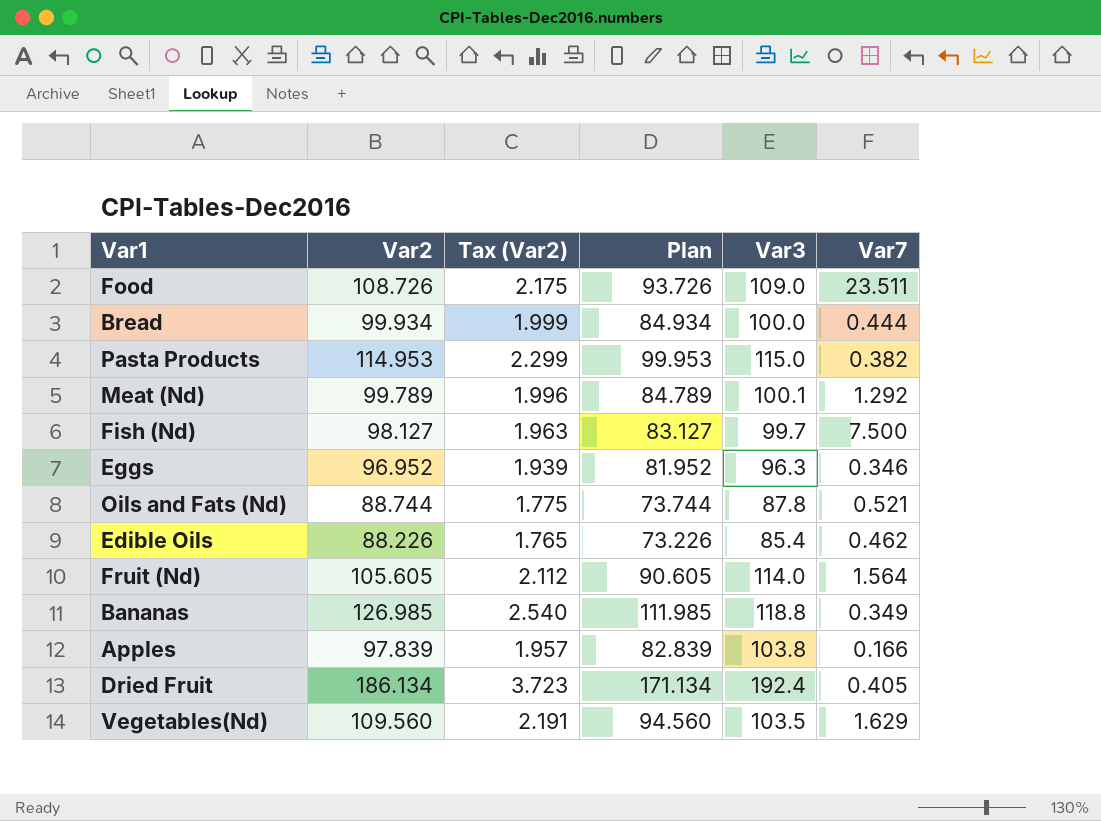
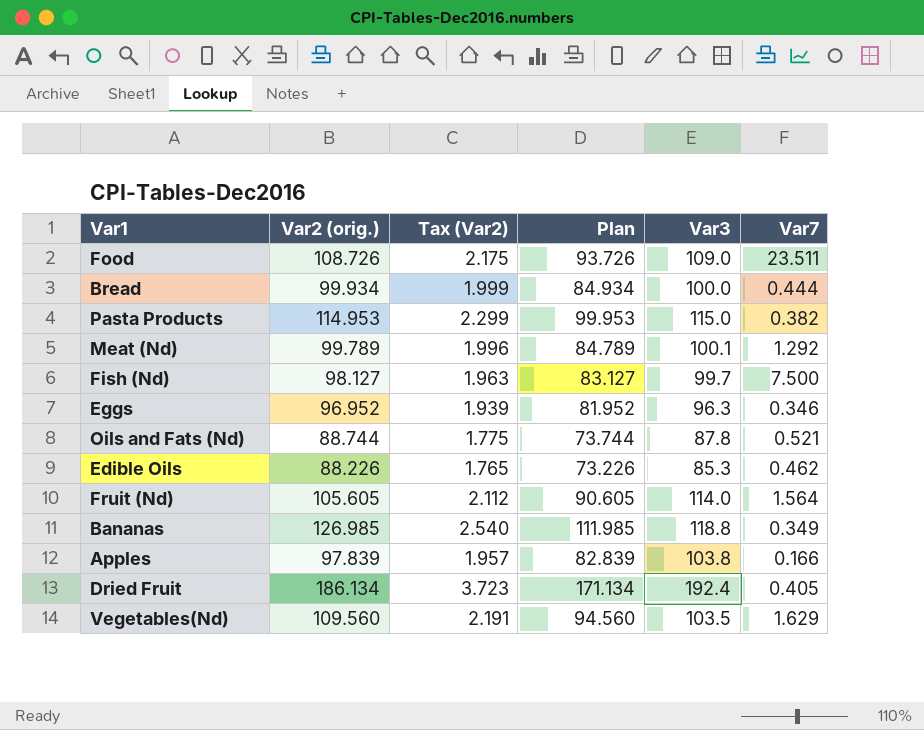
column name: Var2 -> Var2 (orig.)
Edible Oils | Var3: 85.4 -> 85.3

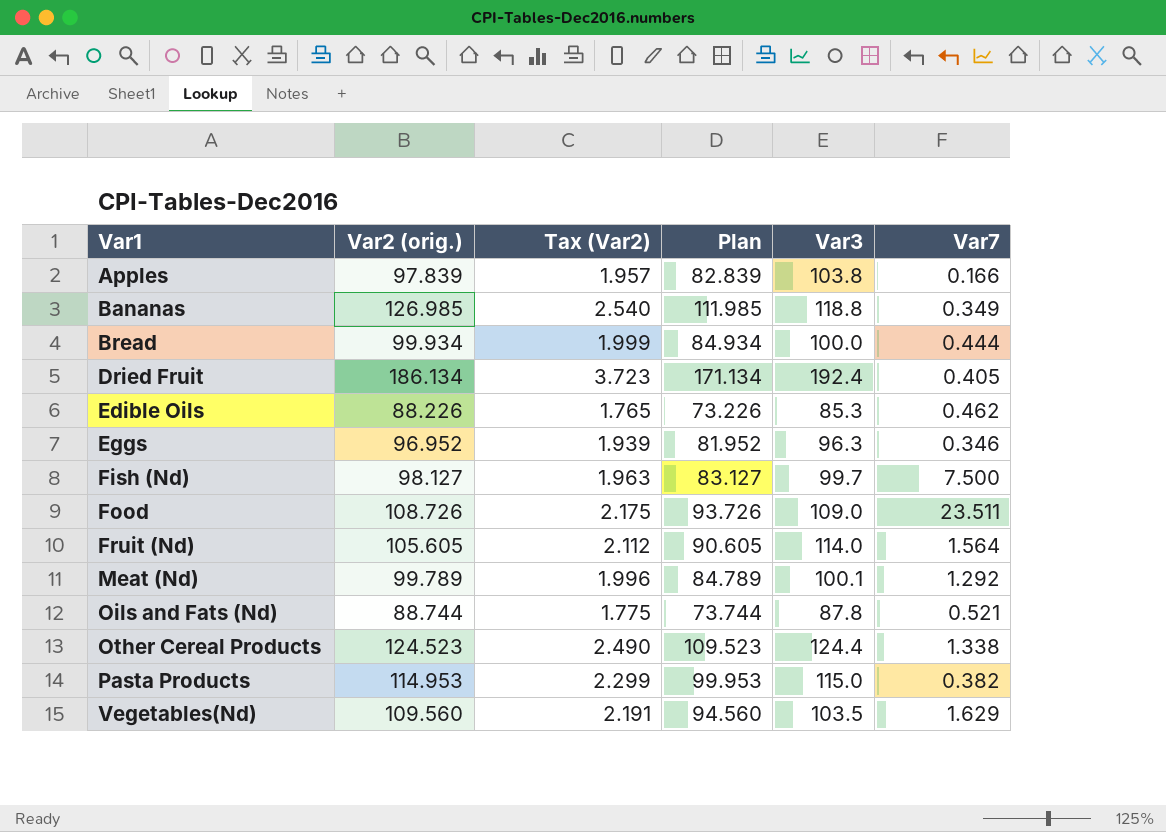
row order: none -> Var1 ascending
row Other Cereal Products: none -> 124.523 | 2.490 | 109.523 | 124.4 | 1.338

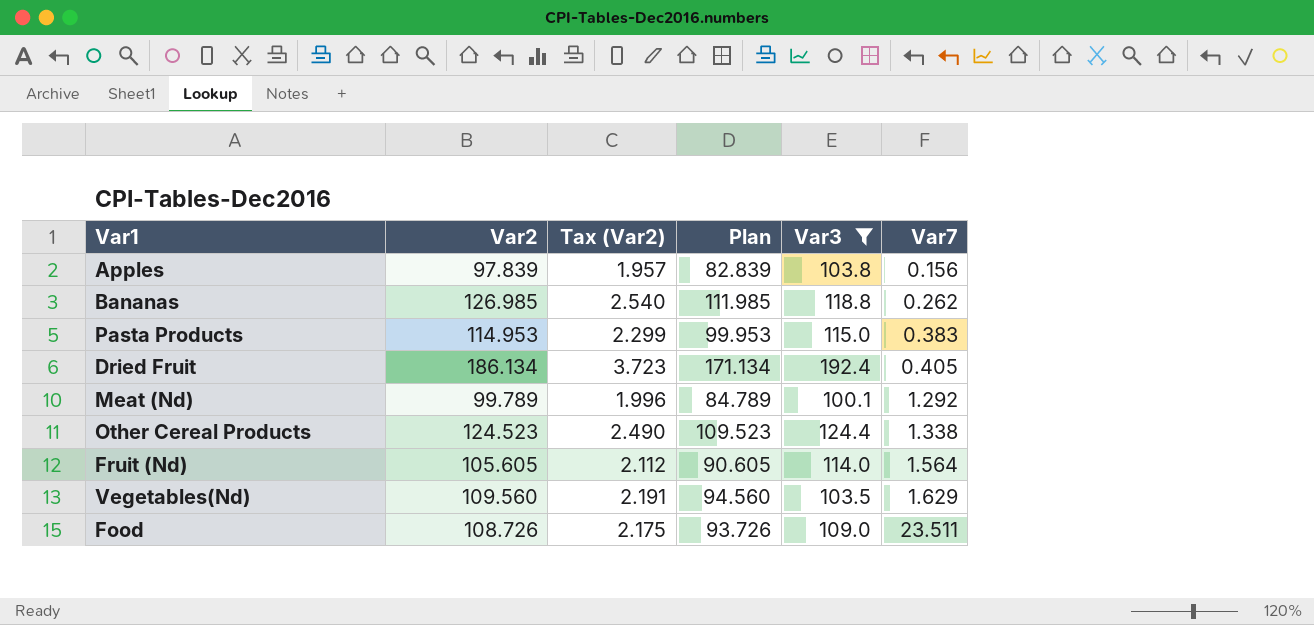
filter: none -> Var3 >= 100.1
row order: Var1 ascending -> Var7 ascending
column name: Var2 (orig.) -> Var2
Apples | Var7: 0.166 -> 0.156
Bananas | Var7: 0.349 -> 0.262
Pasta Products | Var7: 0.382 -> 0.383

